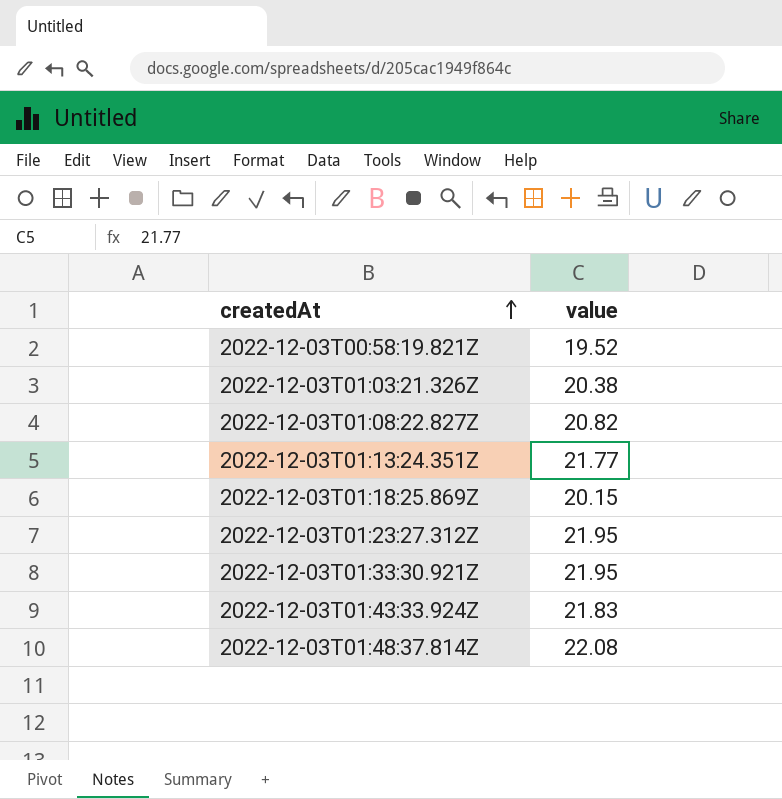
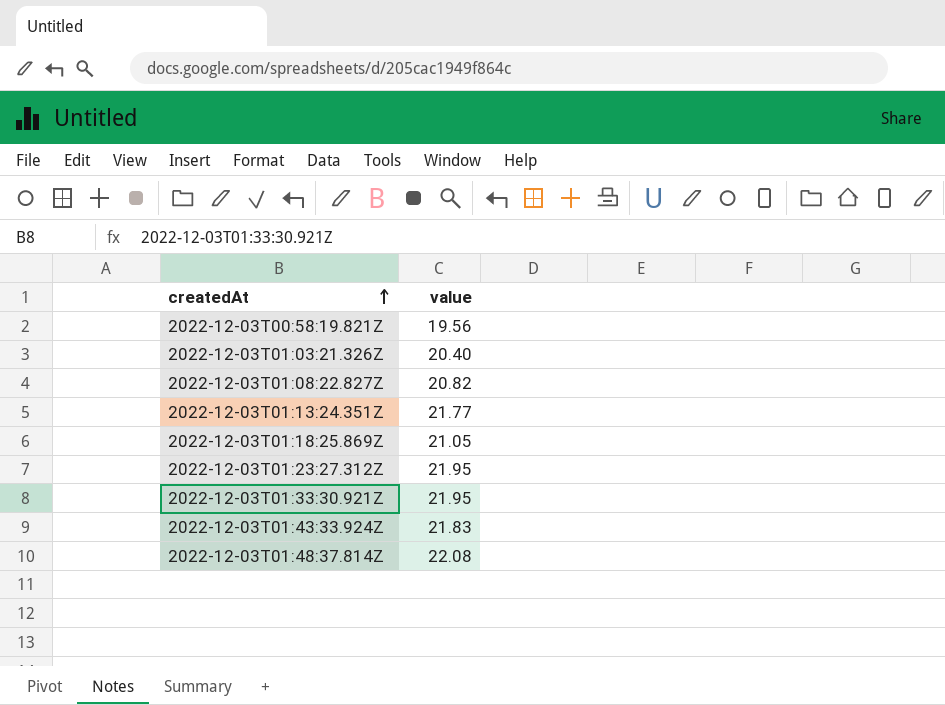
2022-12-03T00:58:19.821Z | value: 19.52 -> 19.56
2022-12-03T01:03:21.326Z | value: 20.38 -> 20.40
2022-12-03T01:18:25.869Z | value: 20.15 -> 21.05

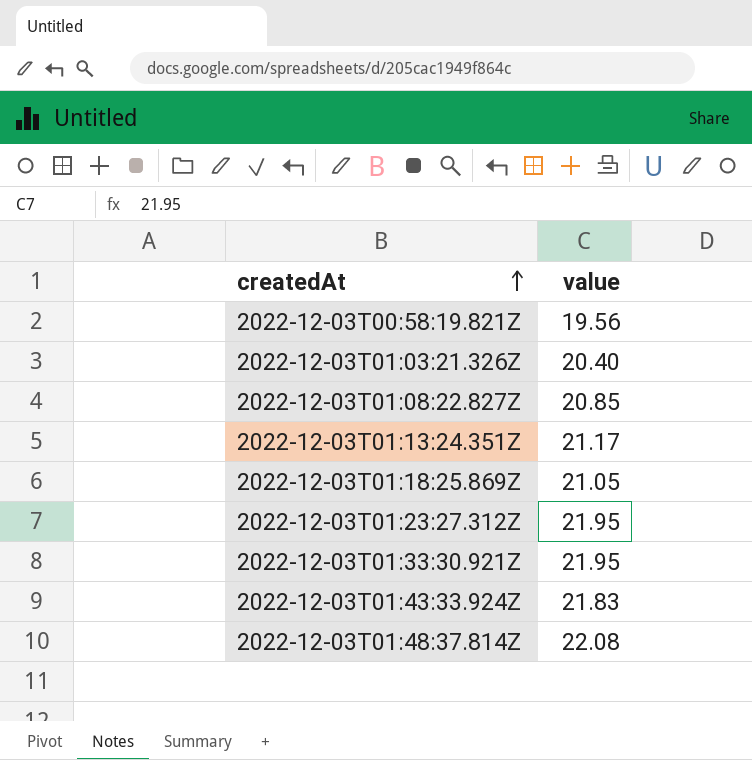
2022-12-03T01:08:22.827Z | value: 20.82 -> 20.85
2022-12-03T01:13:24.351Z | value: 21.77 -> 21.17

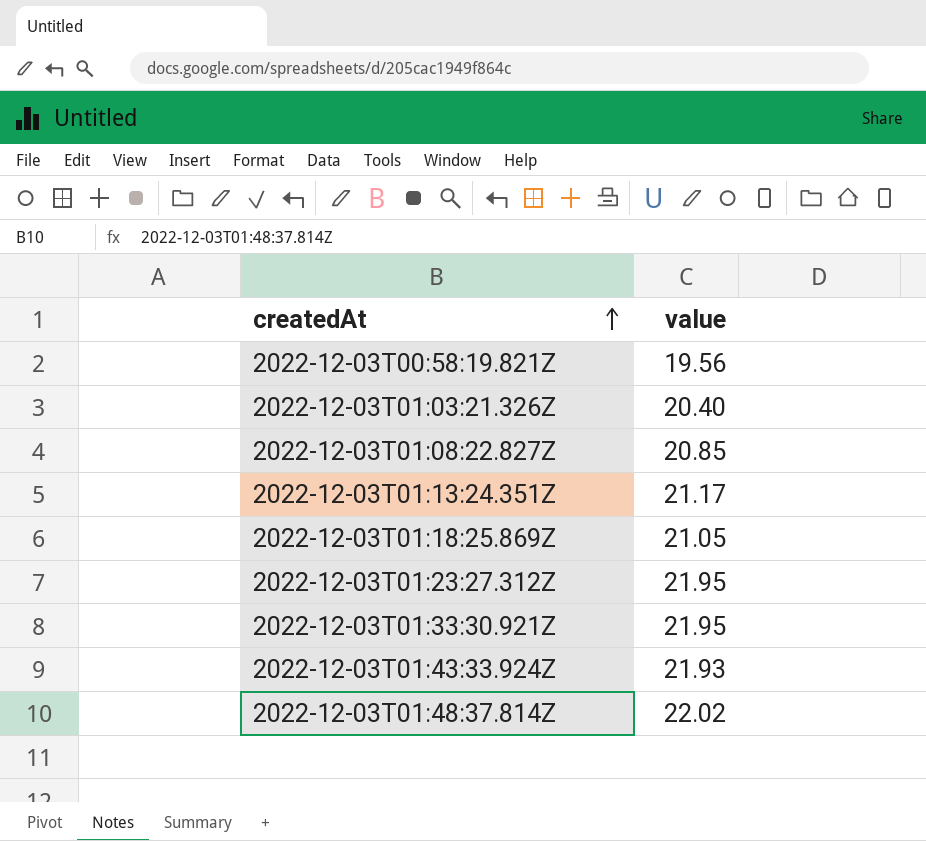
2022-12-03T01:43:33.924Z | value: 21.83 -> 21.93
2022-12-03T01:48:37.814Z | value: 22.08 -> 22.02

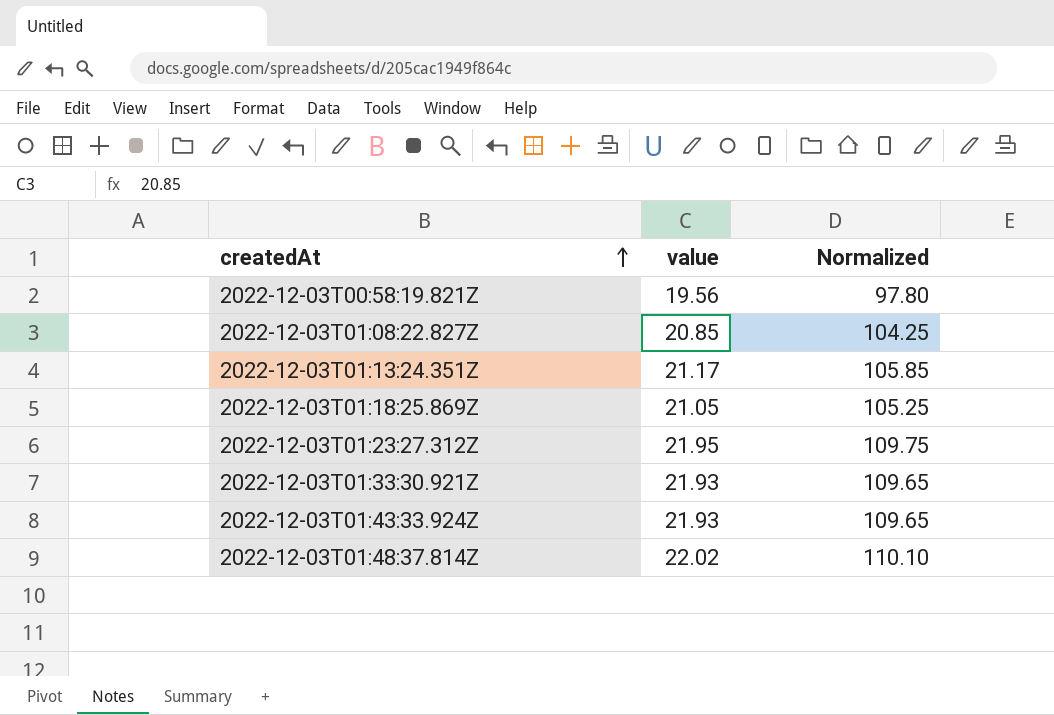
column Normalized | formula: none -> [value] * 5
row 2022-12-03T01:03:21.326Z: 20.40 -> none
2022-12-03T01:33:30.921Z | value: 21.95 -> 21.93

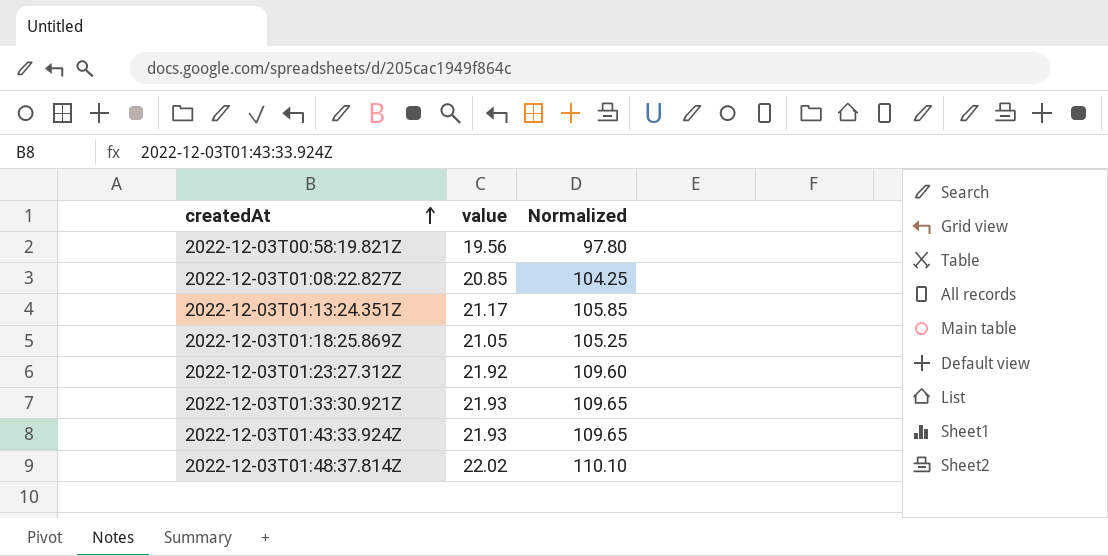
2022-12-03T01:23:27.312Z | value: 21.95 -> 21.92
2022-12-03T01:23:27.312Z | Normalized: 109.75 -> 109.60

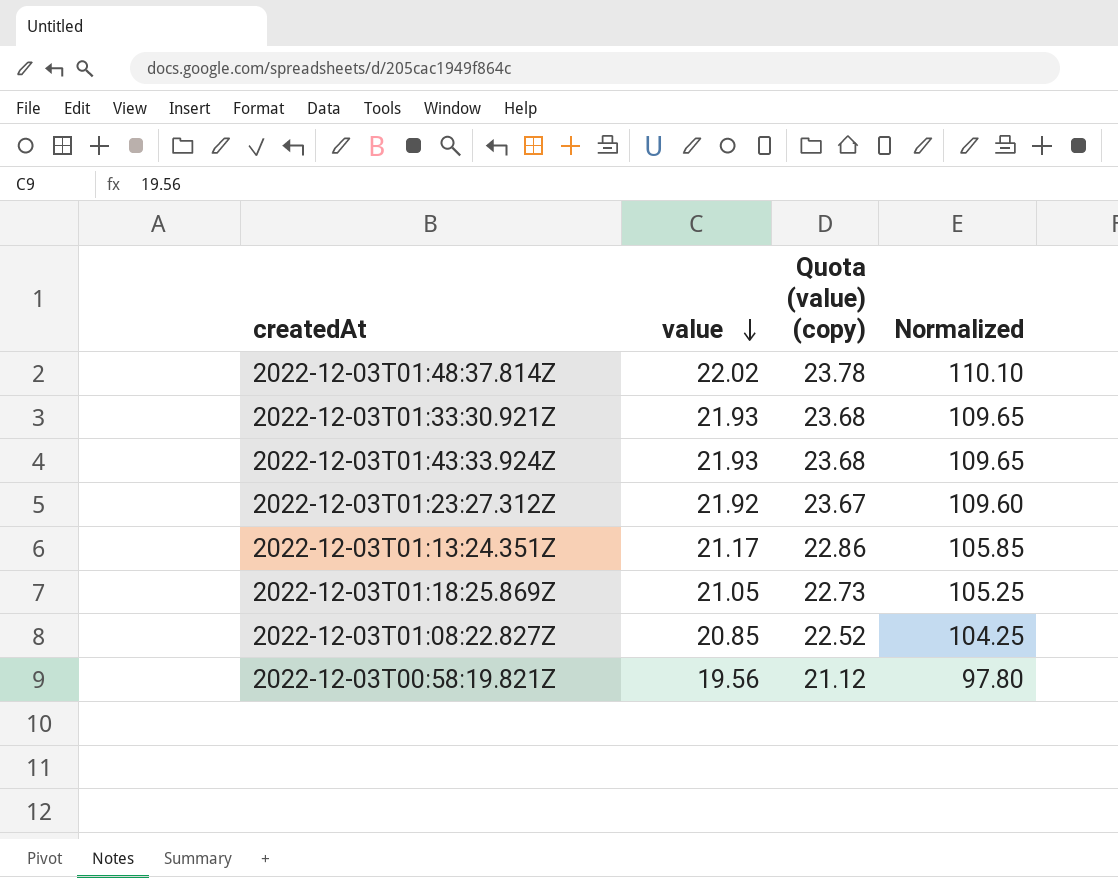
row order: createdAt ascending -> value descending
column Quota (value) (copy) | formula: none -> [value] * 1.08

